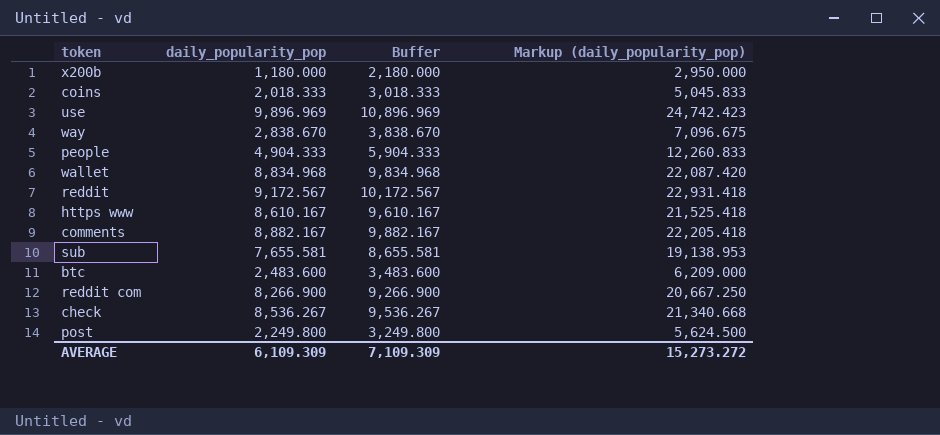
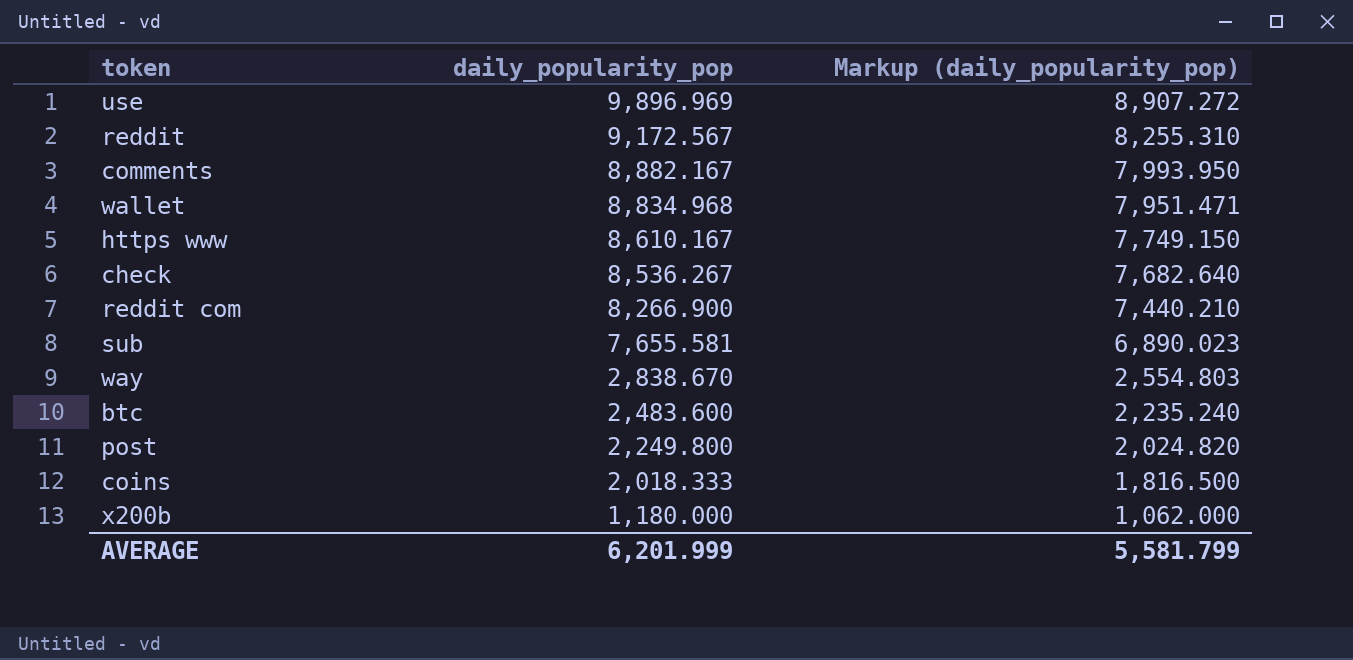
row order: none -> daily_popularity_pop descending
column Buffer | formula: [daily_popularity_pop] + 1000 -> none
column Markup (daily_popularity_pop) | formula: [daily_popularity_pop] * 2.5 -> [daily_popularity_pop] * 0.9
row people: 4,904.333 | 5,904.333 | 12,260.833 -> none
AVERAGE | daily_popularity_pop: 6,109.309 -> 6,201.999
AVERAGE | Markup (daily_popularity_pop): 15,273.272 -> 5,581.799

